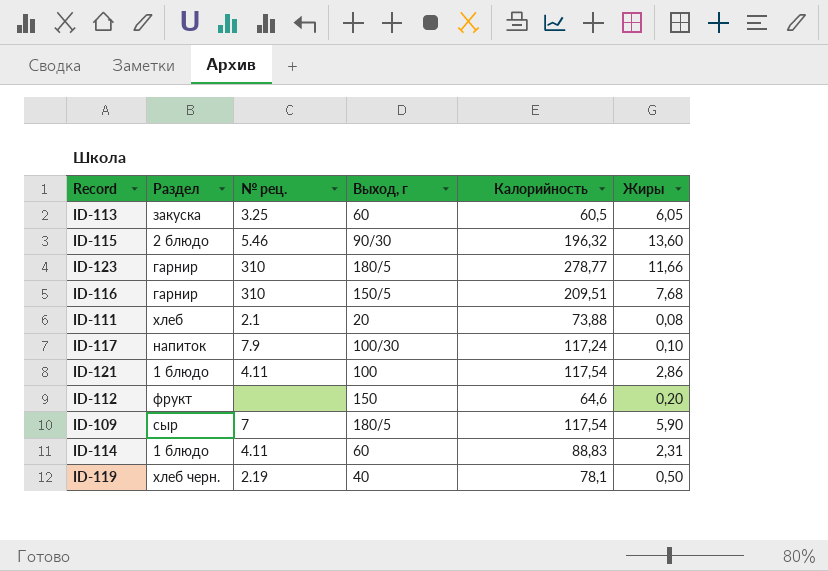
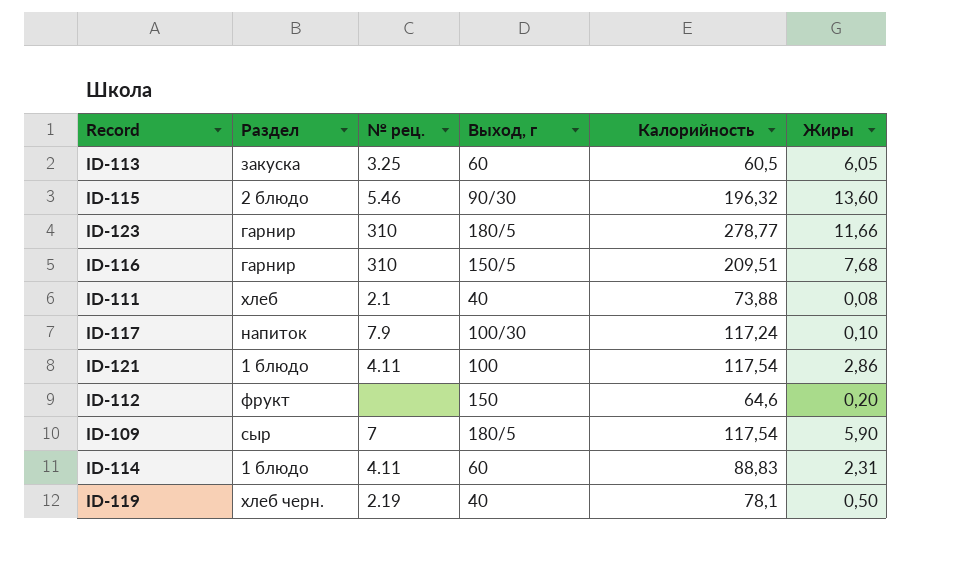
ID-111 | Выход, г: 20 -> 40

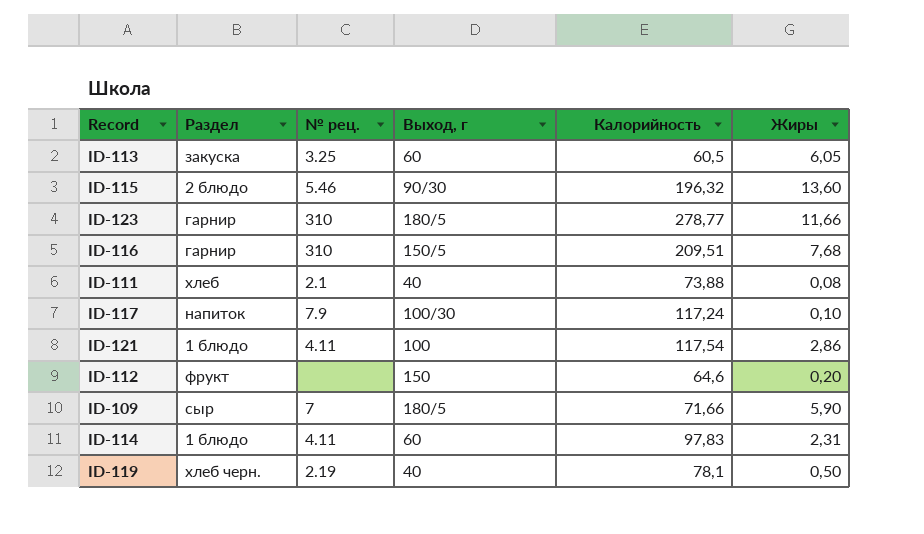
ID-109 | Калорийность: 117,54 -> 71,66
ID-114 | Калорийность: 88,83 -> 97,83

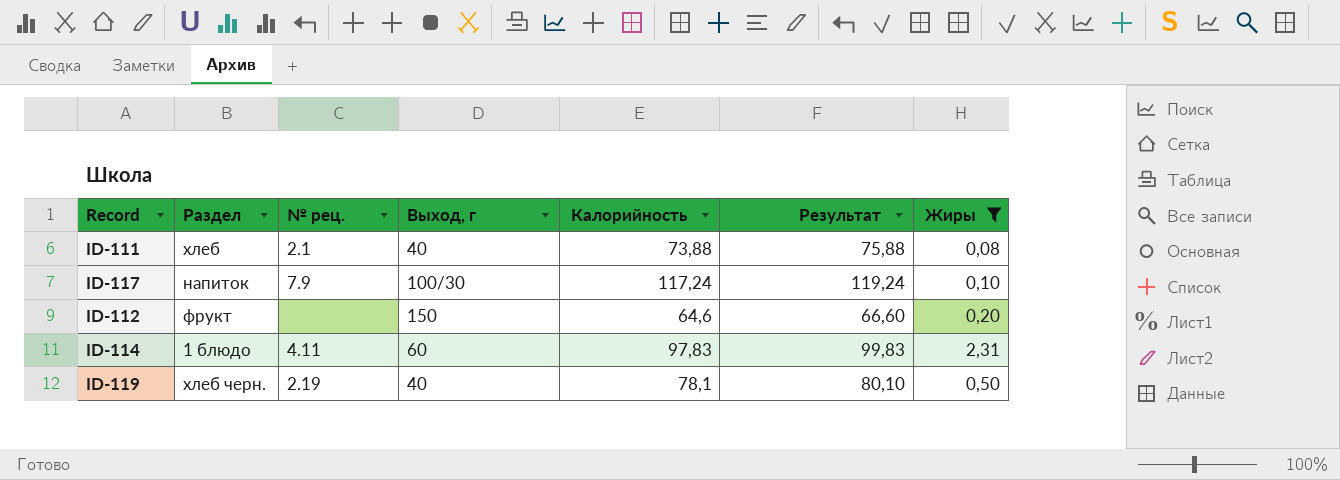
filter: none -> Жиры <= 2,31
column Результат | formula: none -> [Калорийность] + 2

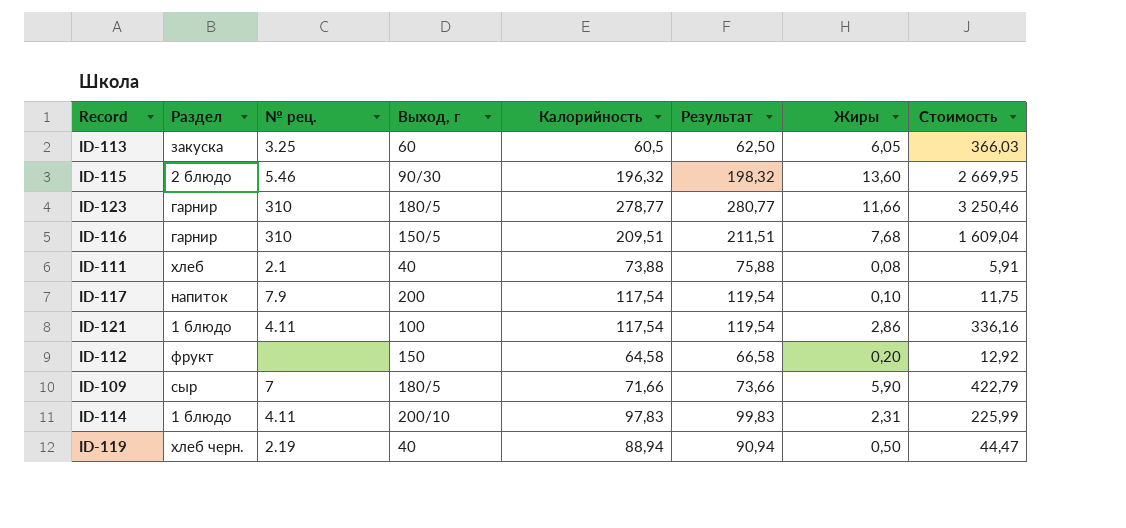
filter: Жиры <= 2,31 -> none
column Стоимость | formula: none -> [Калорийность] * [Жиры]
ID-117 | Выход, г: 100/30 -> 200
ID-117 | Калорийность: 117,24 -> 117,54
ID-117 | Результат: 119,24 -> 119,54
ID-112 | Калорийность: 64,6 -> 64,58
ID-112 | Результат: 66,60 -> 66,58
ID-114 | Выход, г: 60 -> 200/10
ID-119 | Калорийность: 78,1 -> 88,94
ID-119 | Результат: 80,10 -> 90,94

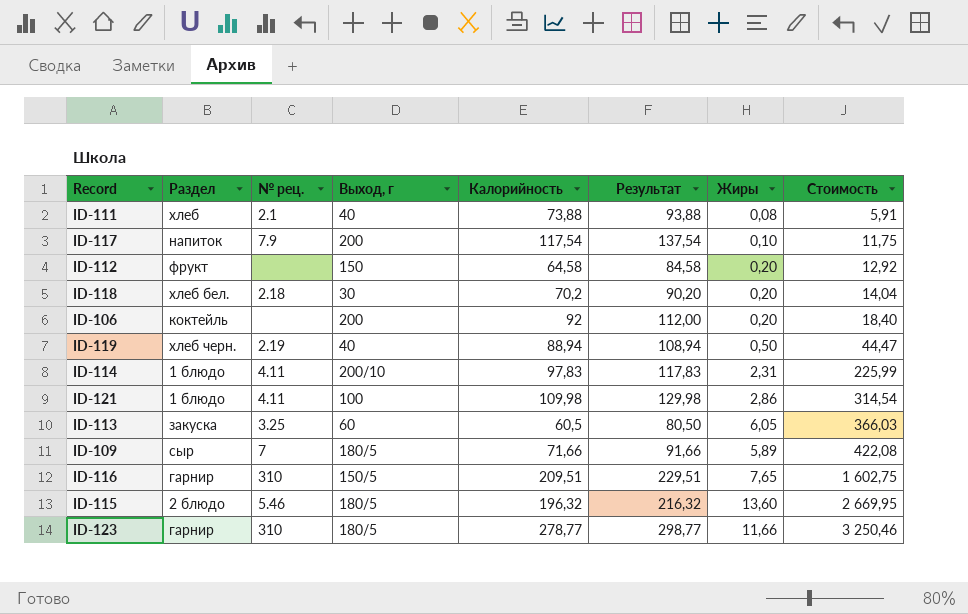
row order: none -> Стоимость ascending
column Результат | formula: [Калорийность] + 2 -> [Калорийность] + 20
row ID-118: none -> хлеб бел. | 2.18 | 30 | 70,2 | 90,20 | 0,20 | 14,04
row ID-106: none -> коктейль | none | 200 | 92 | 112,00 | 0,20 | 18,40
ID-121 | Калорийность: 117,54 -> 109,98
ID-121 | Стоимость: 336,16 -> 314,54
ID-109 | Жиры: 5,90 -> 5,89
ID-109 | Стоимость: 422,79 -> 422,08
ID-116 | Жиры: 7,68 -> 7,65
ID-116 | Стоимость: 1 609,04 -> 1 602,75
ID-115 | Выход, г: 90/30 -> 180/5

